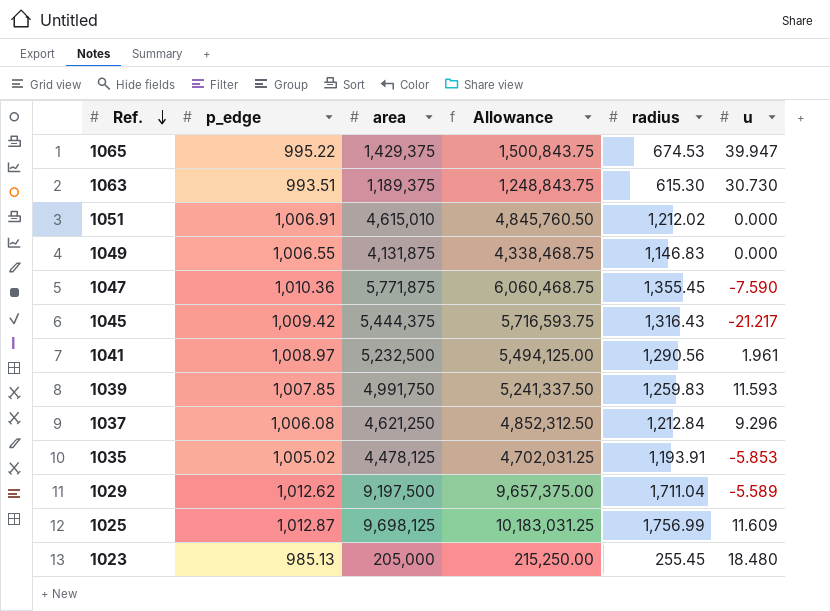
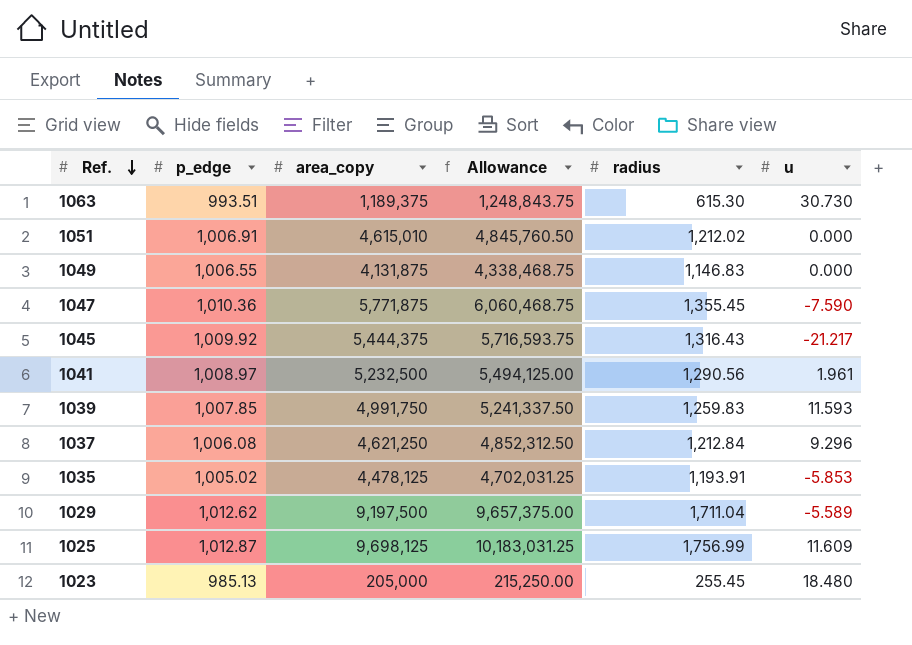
column name: area -> area_copy
row 1065: 995.22 | 1,429,375 | 1,500,843.75 | 674.53 | 39.947 -> none
1045 | p_edge: 1,009.42 -> 1,009.92

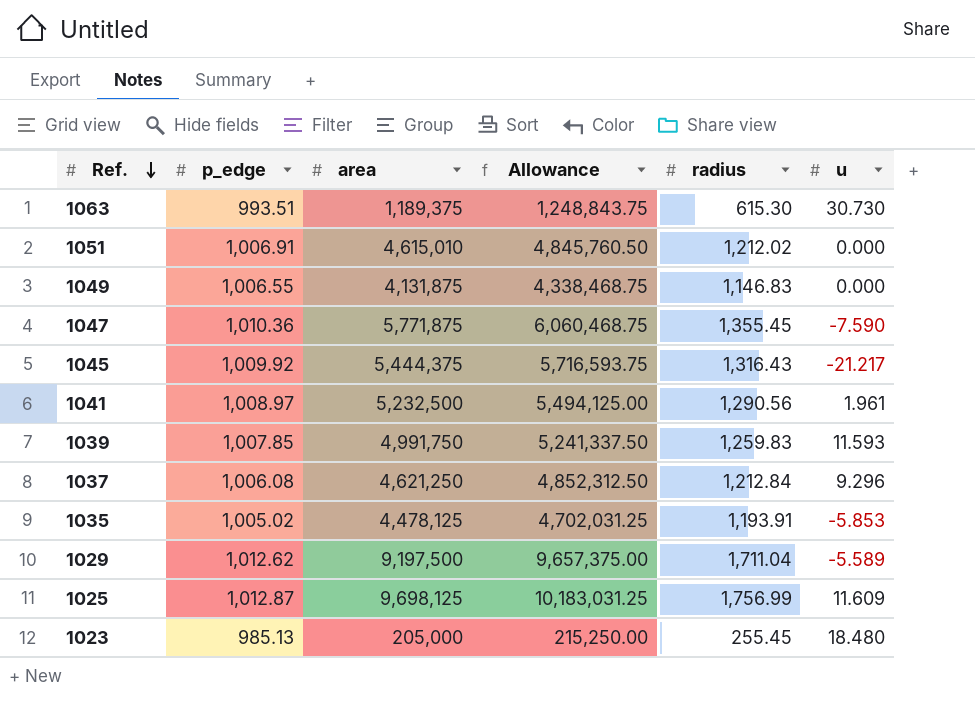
column name: area_copy -> area

